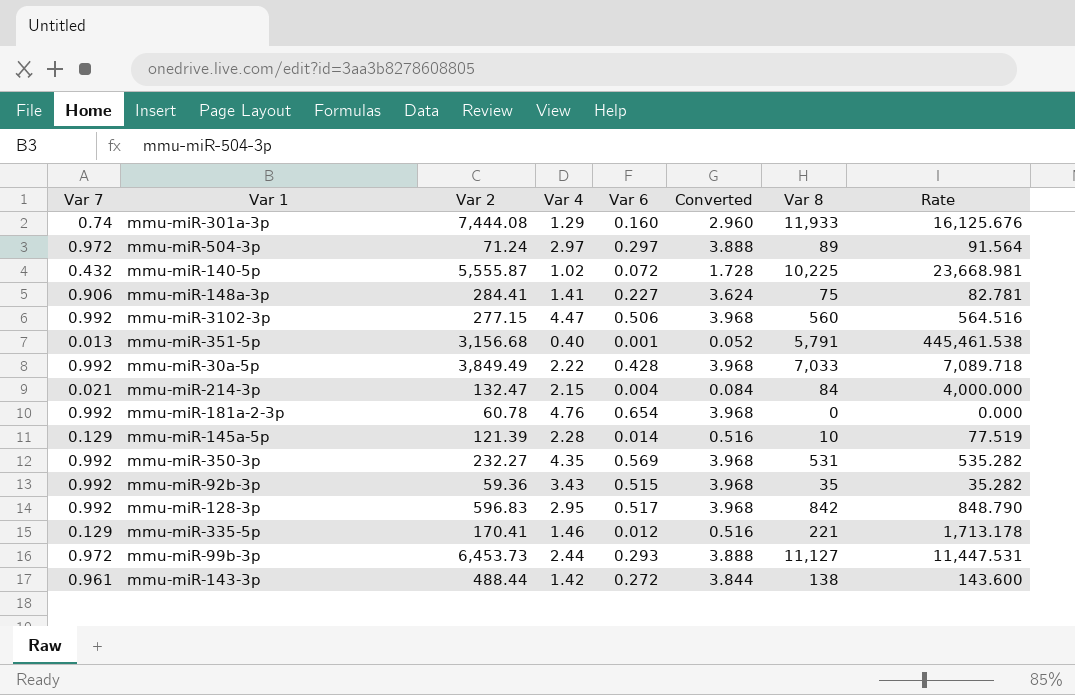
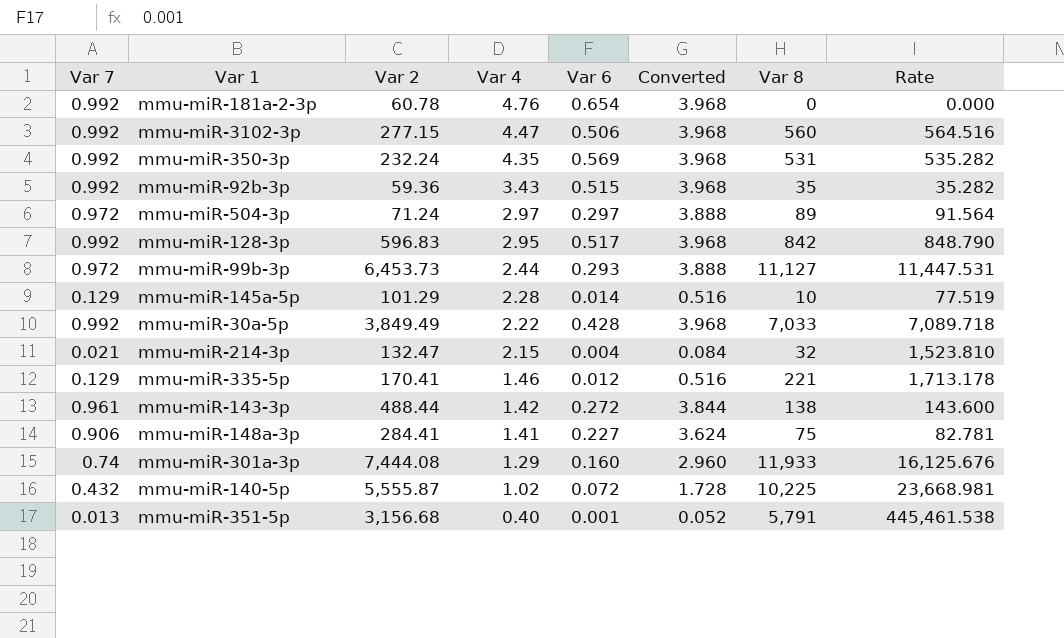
row order: none -> Var 4 descending
mmu-miR-350-3p | Var 2: 232.27 -> 232.24
mmu-miR-145a-5p | Var 2: 121.39 -> 101.29
mmu-miR-214-3p | Var 8: 84 -> 32
mmu-miR-214-3p | Rate: 4,000.000 -> 1,523.810

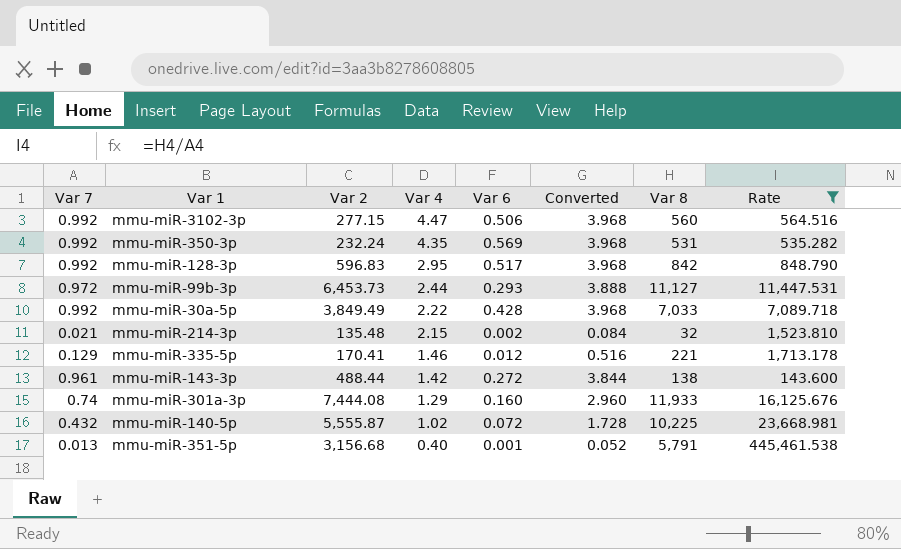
filter: none -> Rate >= 143.600
mmu-miR-214-3p | Var 2: 132.47 -> 135.48
mmu-miR-214-3p | Var 6: 0.004 -> 0.002

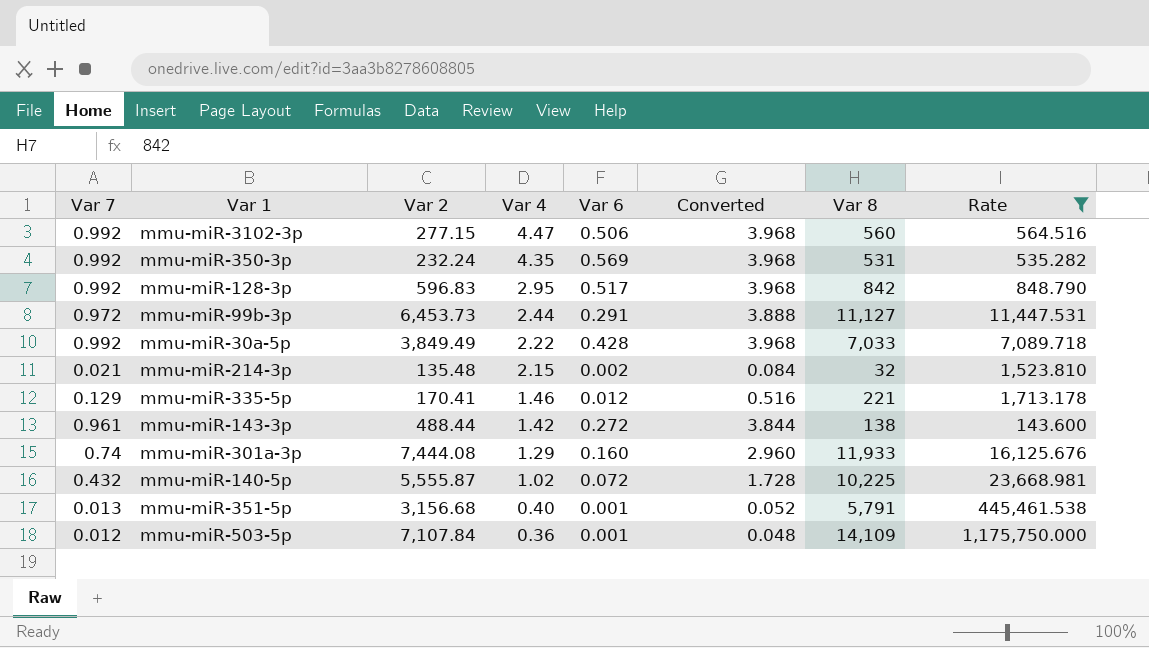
mmu-miR-99b-3p | Var 6: 0.293 -> 0.291
row mmu-miR-503-5p: none -> 0.012 | 7,107.84 | 0.36 | 0.001 | 0.048 | 14,109 | 1,175,750.000

